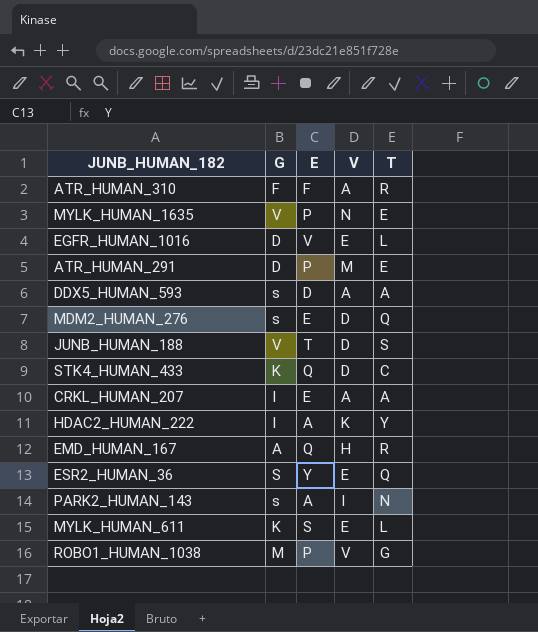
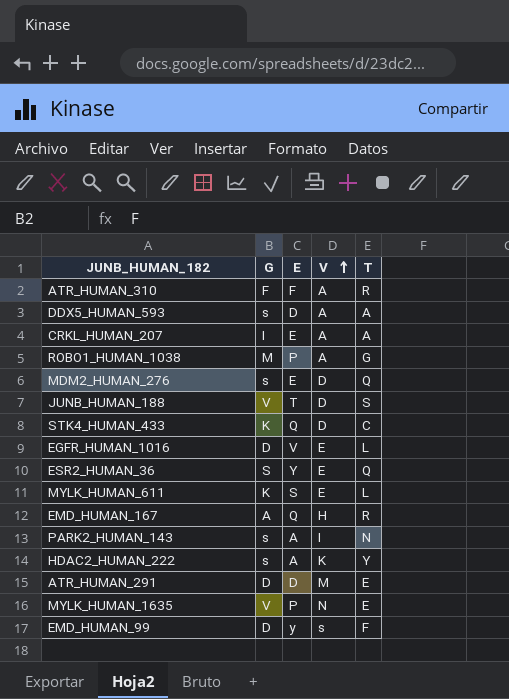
row order: none -> V ascending
ROBO1_HUMAN_1038 | V: V -> A
HDAC2_HUMAN_222 | G: I -> s
ATR_HUMAN_291 | E: P -> D
row EMD_HUMAN_99: none -> D | y | s | F

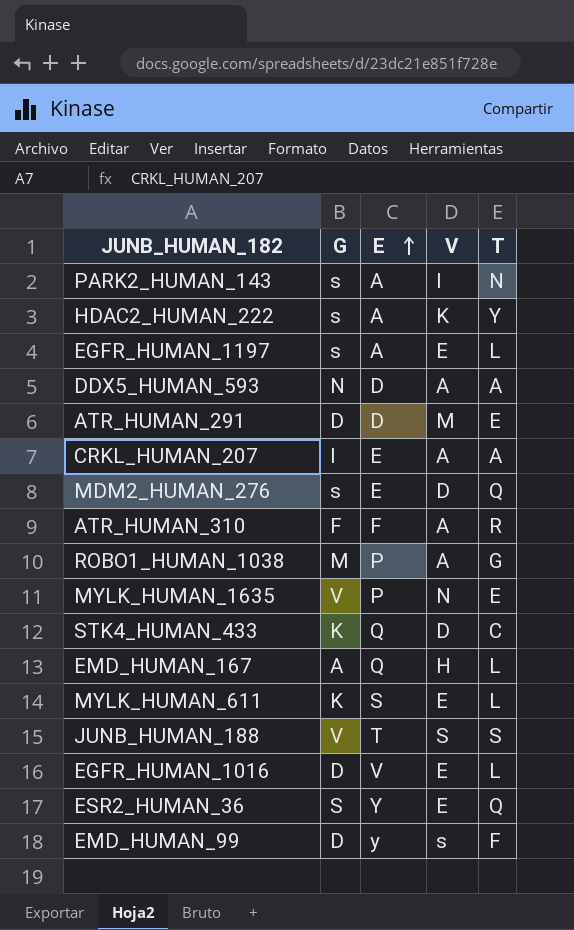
row order: V ascending -> E ascending
row EGFR_HUMAN_1197: none -> s | A | E | L
DDX5_HUMAN_593 | G: s -> N
EMD_HUMAN_167 | T: R -> L
JUNB_HUMAN_188 | V: D -> S

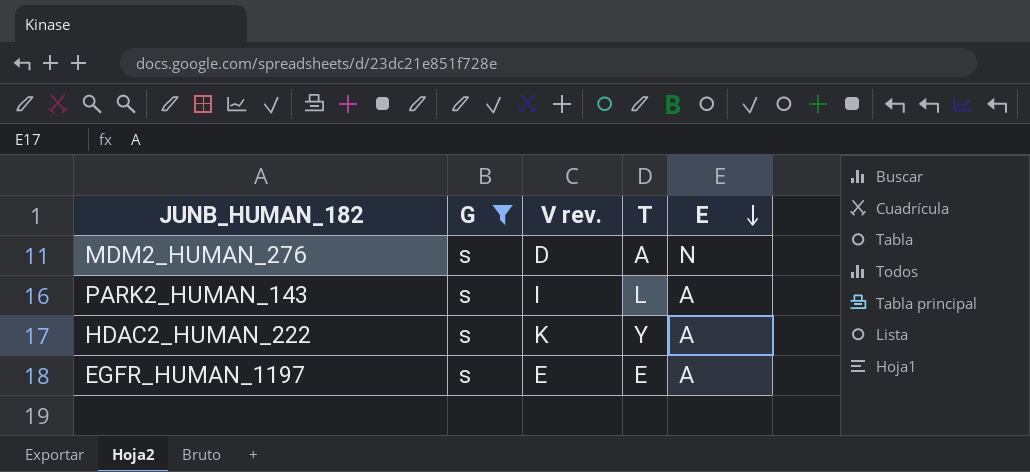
filter: none -> G = s
row order: E ascending -> E descending
column name: V -> V rev.
column E | position: 3 -> 5
MDM2_HUMAN_276 | T: Q -> A
MDM2_HUMAN_276 | E: E -> N
PARK2_HUMAN_143 | T: N -> L
EGFR_HUMAN_1197 | T: L -> E

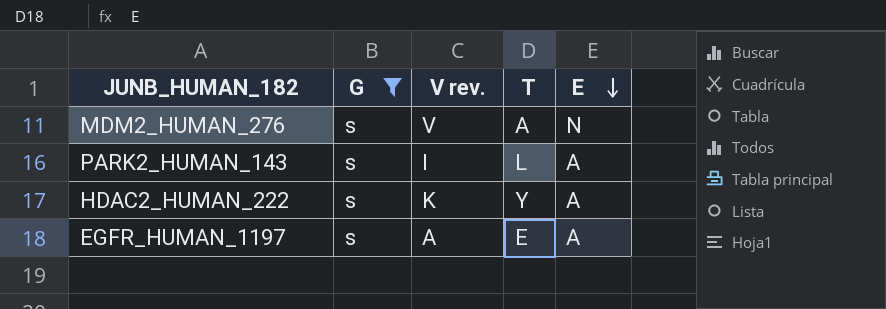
MDM2_HUMAN_276 | V rev.: D -> V
EGFR_HUMAN_1197 | V rev.: E -> A

